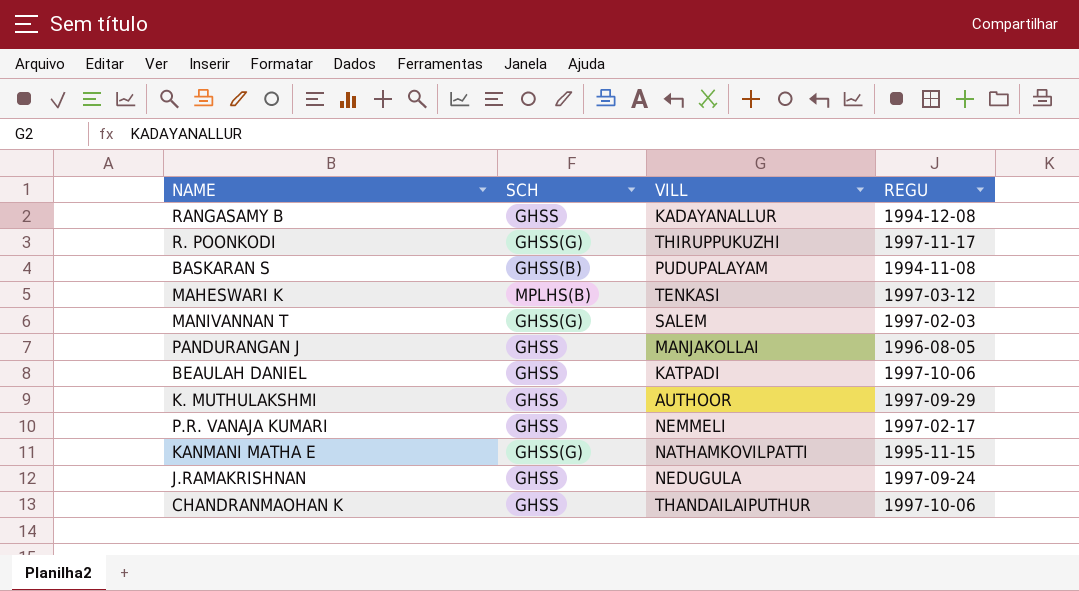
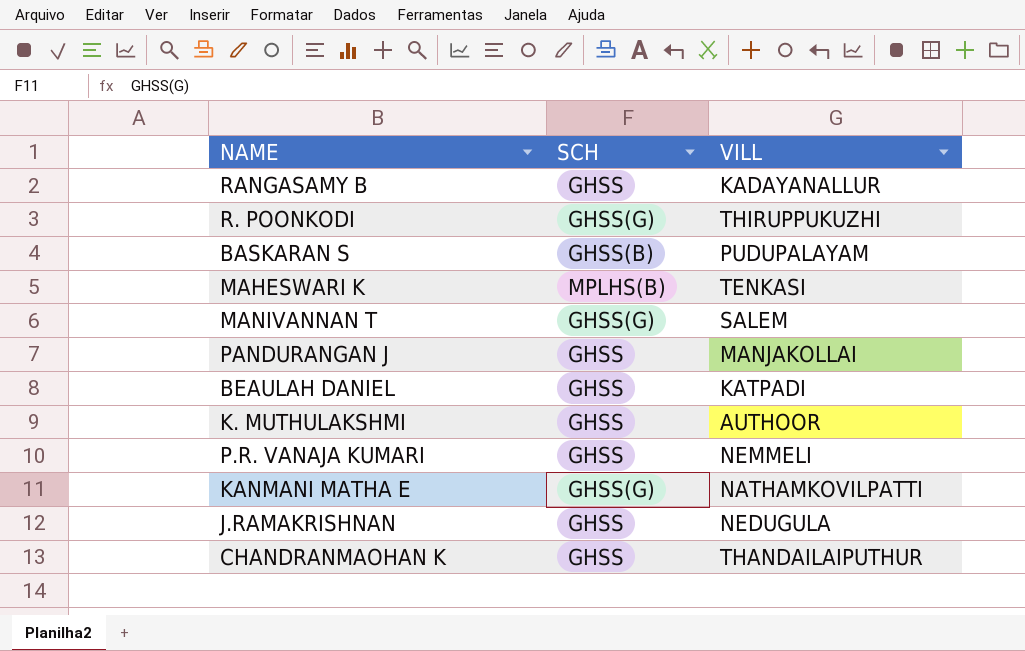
column REGU | position: 4 -> none

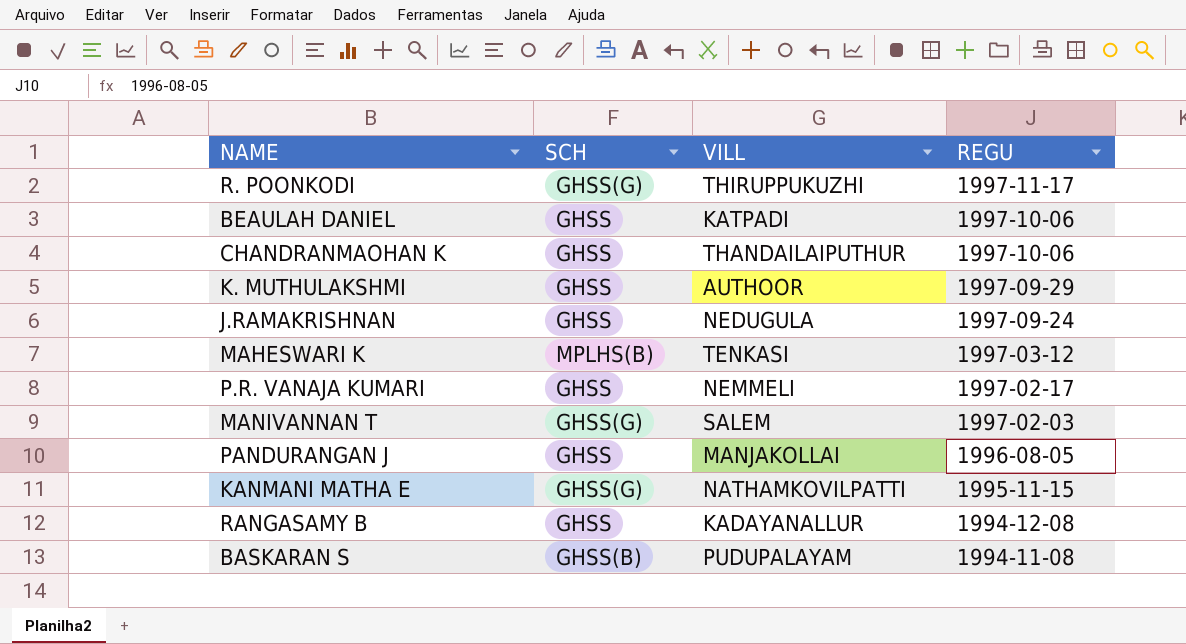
row order: none -> REGU descending
column REGU | position: none -> 4

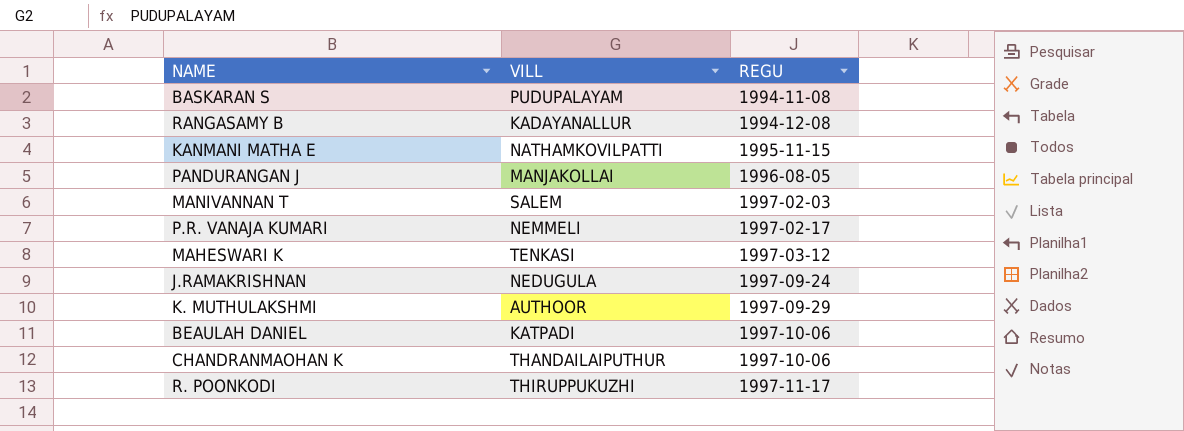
row order: REGU descending -> REGU ascending
column SCH | position: 2 -> none

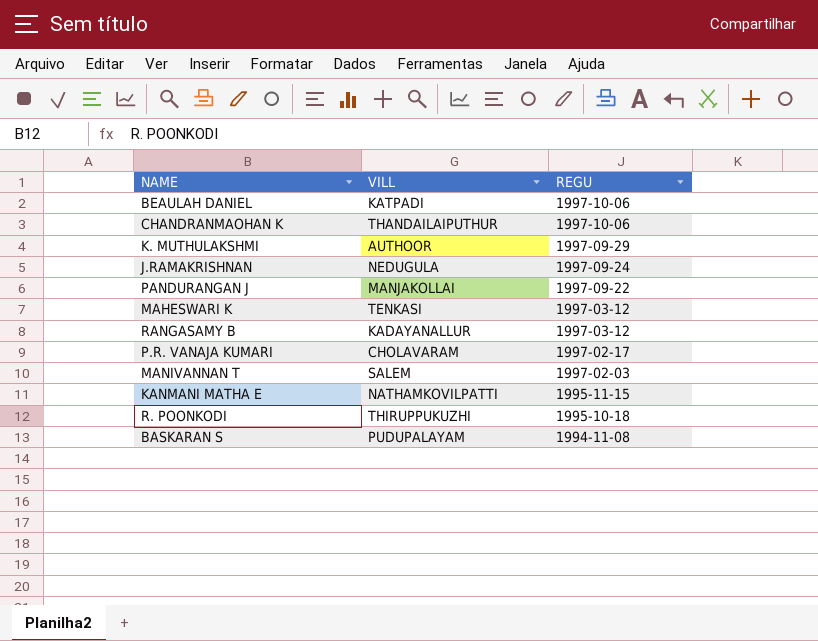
row order: REGU ascending -> REGU descending
PANDURANGAN J | REGU: 1996-08-05 -> 1997-09-22
RANGASAMY B | REGU: 1994-12-08 -> 1997-03-12
P.R. VANAJA KUMARI | VILL: NEMMELI -> CHOLAVARAM
R. POONKODI | REGU: 1997-11-17 -> 1995-10-18

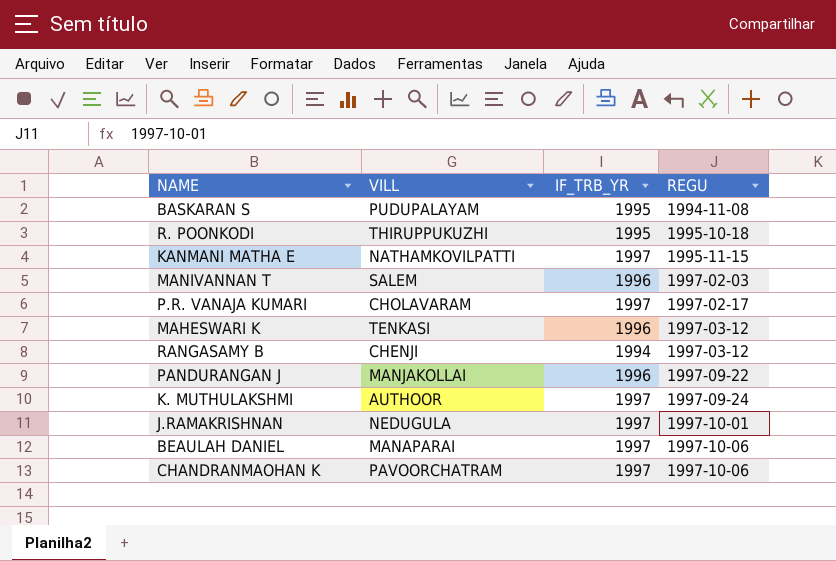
row order: REGU descending -> REGU ascending
column IF_TRB_YR | position: none -> 3
RANGASAMY B | VILL: KADAYANALLUR -> CHENJI
K. MUTHULAKSHMI | REGU: 1997-09-29 -> 1997-09-24
J.RAMAKRISHNAN | REGU: 1997-09-24 -> 1997-10-01
BEAULAH DANIEL | VILL: KATPADI -> MANAPARAI
CHANDRANMAOHAN K | VILL: THANDAILAIPUTHUR -> PAVOORCHATRAM

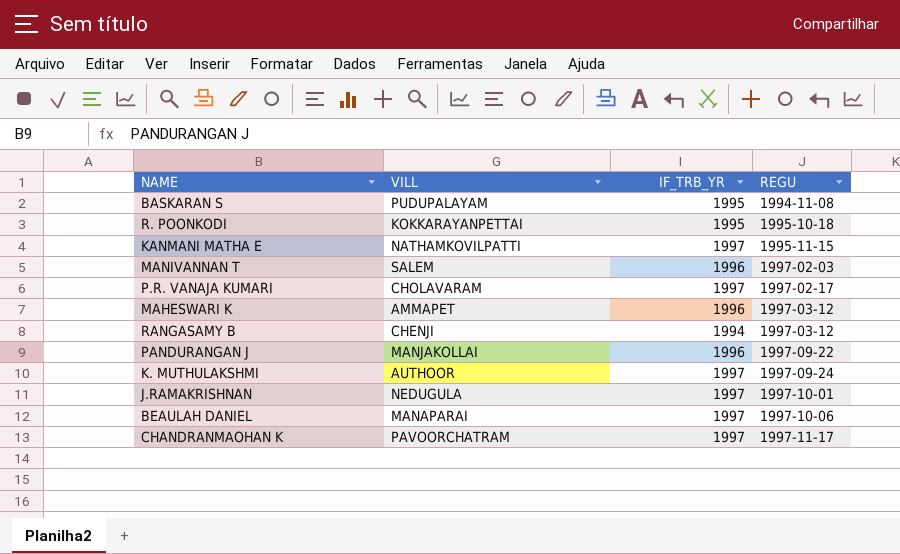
R. POONKODI | VILL: THIRUPPUKUZHI -> KOKKARAYANPETTAI
MAHESWARI K | VILL: TENKASI -> AMMAPET
CHANDRANMAOHAN K | REGU: 1997-10-06 -> 1997-11-17

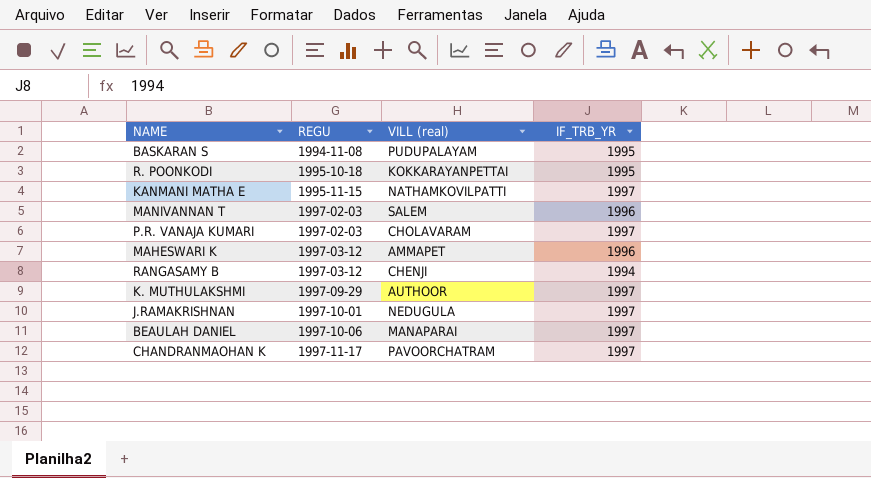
column REGU | position: 4 -> 2
column name: VILL -> VILL (real)
row PANDURANGAN J: MANJAKOLLAI | 1996 | 1997-09-22 -> none
P.R. VANAJA KUMARI | REGU: 1997-02-17 -> 1997-02-03
K. MUTHULAKSHMI | REGU: 1997-09-24 -> 1997-09-29

